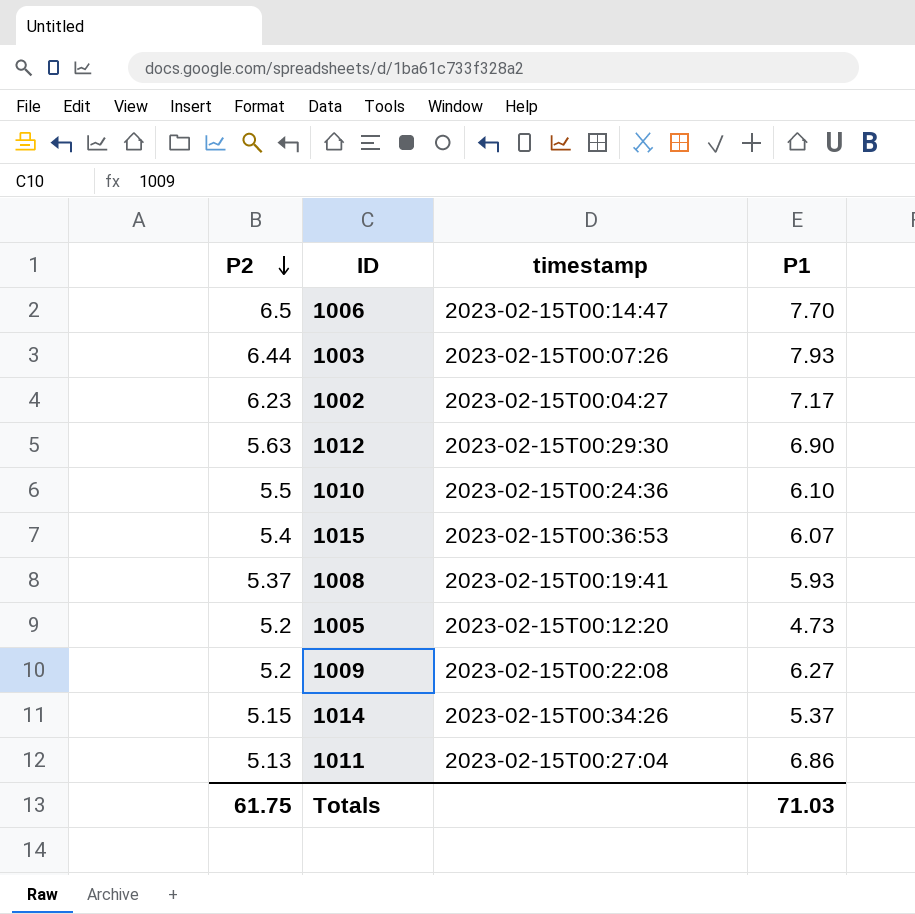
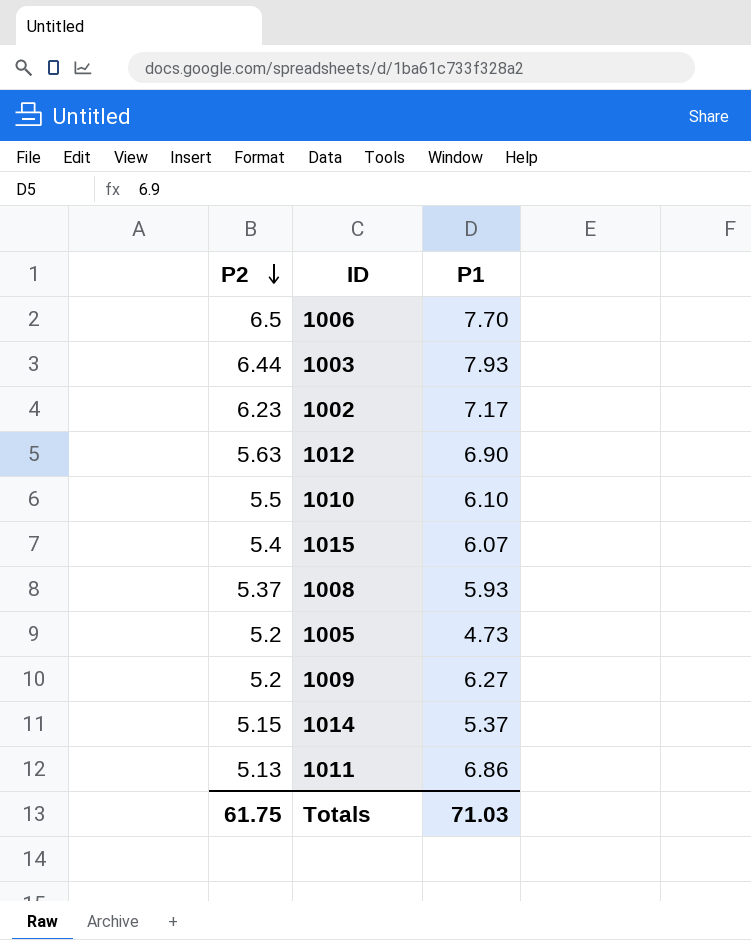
column timestamp | position: 3 -> none

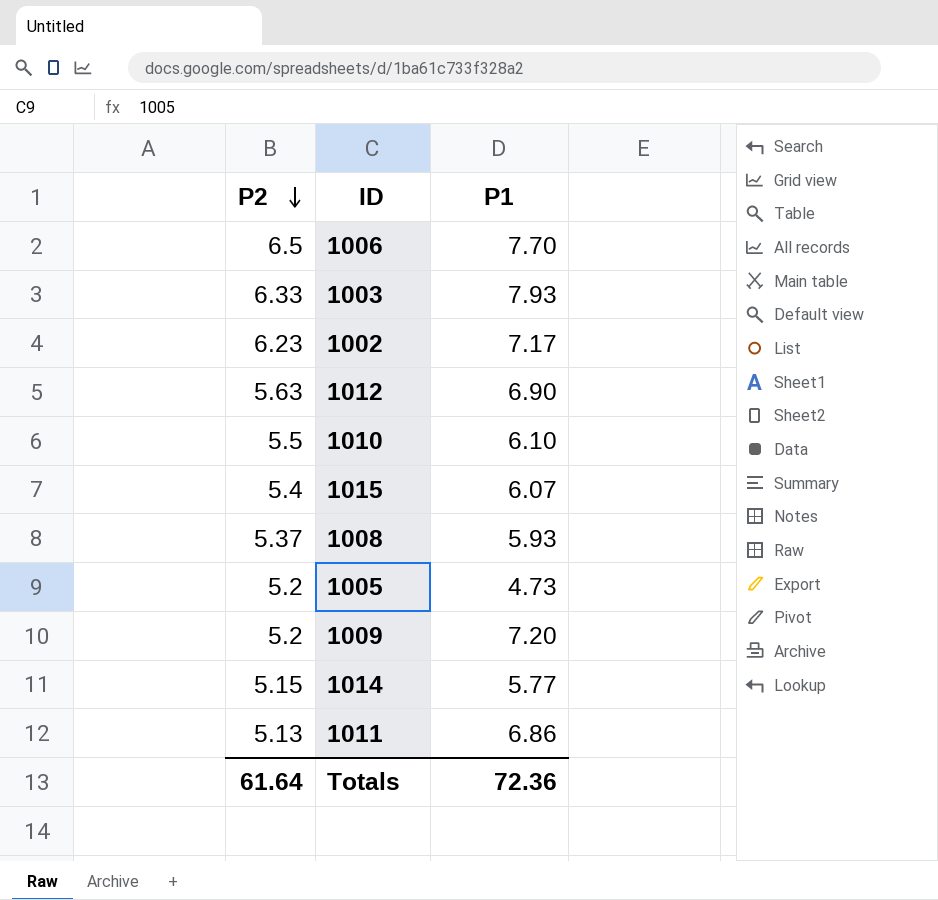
1003 | P2: 6.44 -> 6.33
1009 | P1: 6.27 -> 7.20
1014 | P1: 5.37 -> 5.77
Totals | P2: 61.75 -> 61.64
Totals | P1: 71.03 -> 72.36

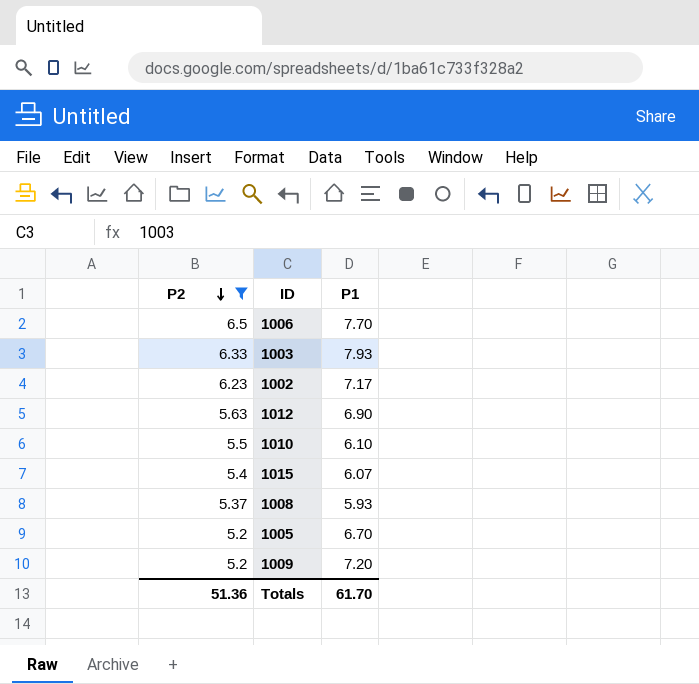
filter: none -> P2 >= 5.2
1005 | P1: 4.73 -> 6.70
Totals | P2: 61.64 -> 51.36
Totals | P1: 72.36 -> 61.70

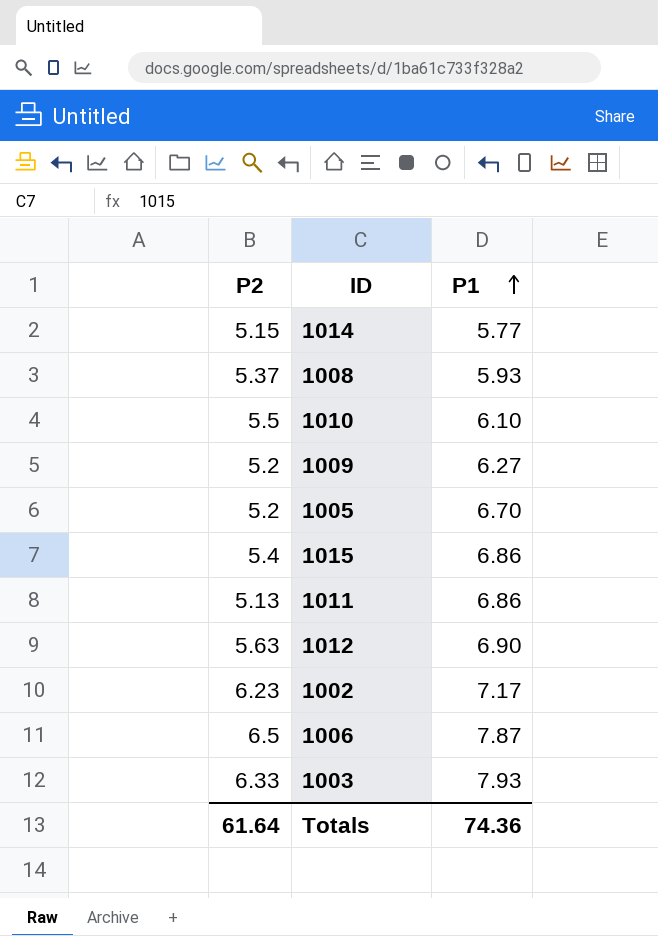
filter: P2 >= 5.2 -> none
row order: P2 descending -> P1 ascending
1009 | P1: 7.20 -> 6.27
1015 | P1: 6.07 -> 6.86
1006 | P1: 7.70 -> 7.87
Totals | P2: 51.36 -> 61.64
Totals | P1: 61.70 -> 74.36

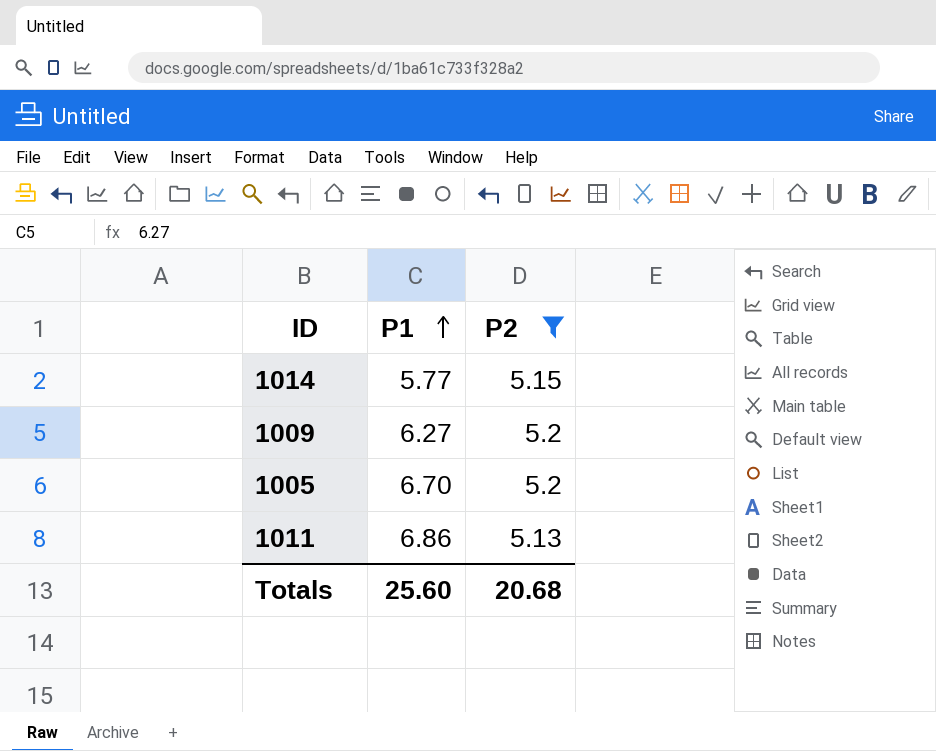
filter: none -> P2 <= 5.2
column P2 | position: 1 -> 3
Totals | P1: 74.36 -> 25.60
Totals | P2: 61.64 -> 20.68

